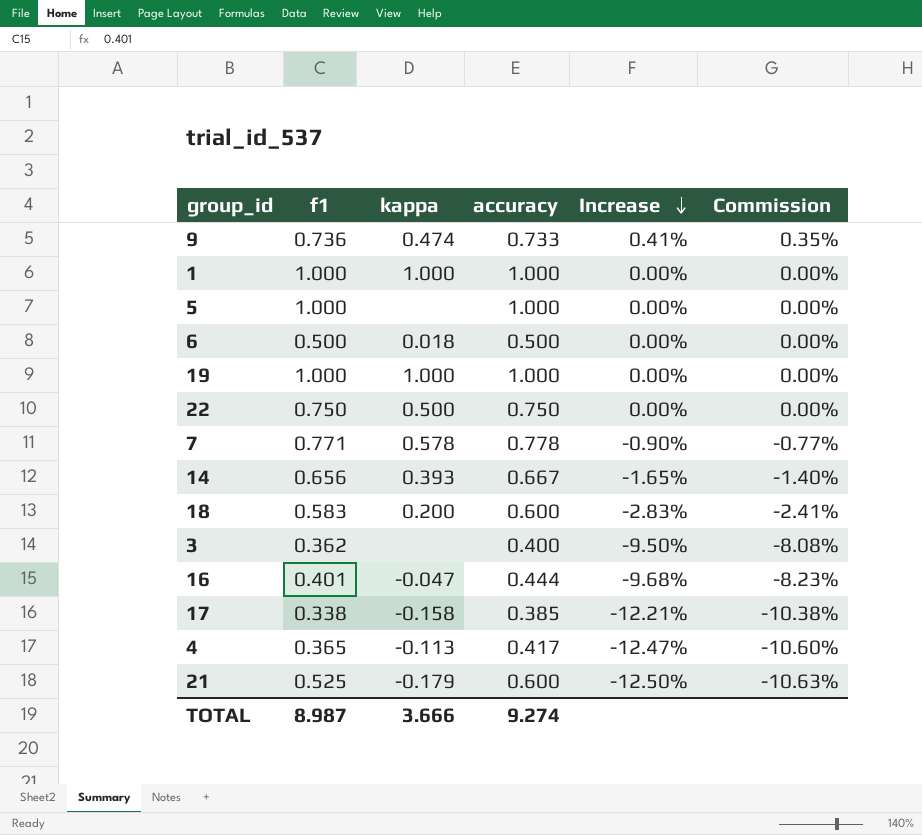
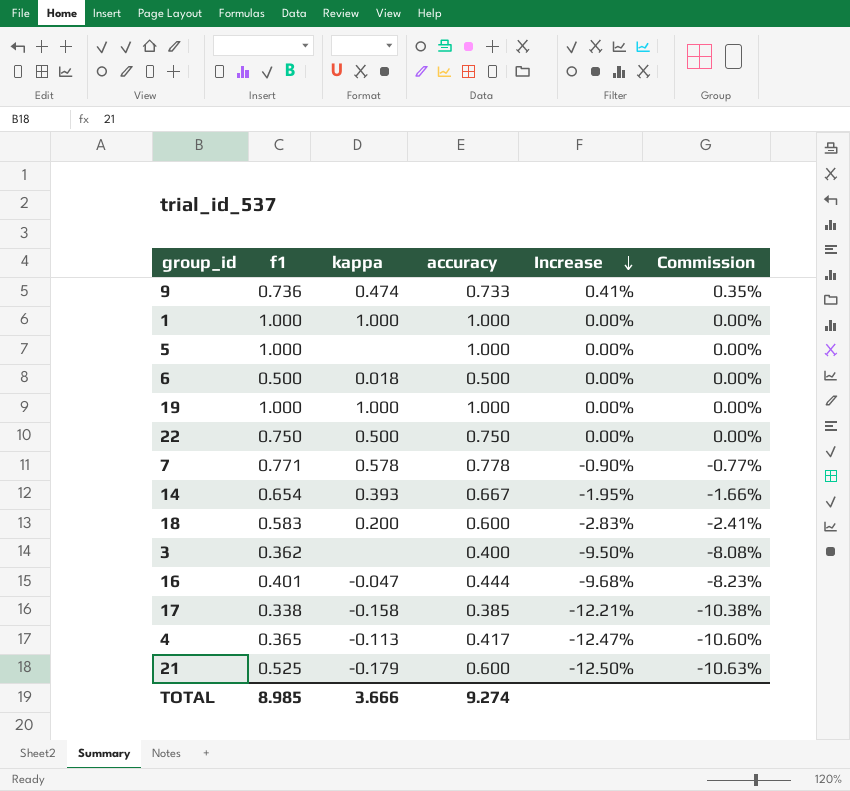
14 | f1: 0.656 -> 0.654
14 | Increase: -1.65% -> -1.95%
14 | Commission: -1.40% -> -1.66%
TOTAL | f1: 8.987 -> 8.985

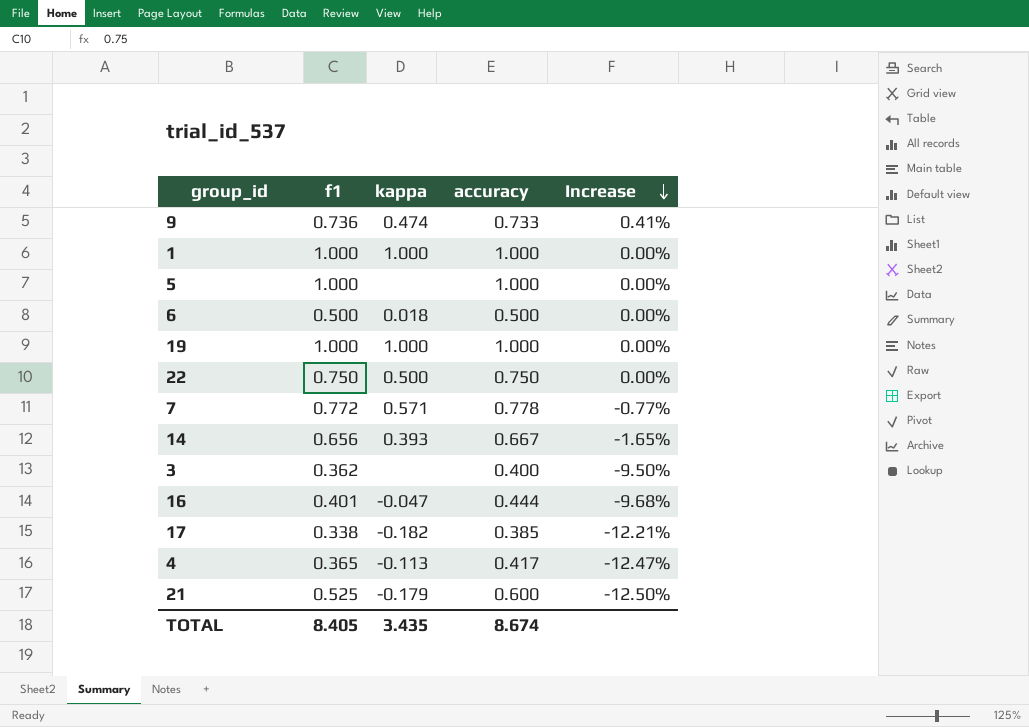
column Commission | formula: [Increase] * 0.85 -> none
row 18: 0.583 | 0.200 | 0.600 | -2.83% | -2.41% -> none
7 | f1: 0.771 -> 0.772
7 | kappa: 0.578 -> 0.571
7 | Increase: -0.90% -> -0.77%
14 | f1: 0.654 -> 0.656
14 | Increase: -1.95% -> -1.65%
17 | kappa: -0.158 -> -0.182
TOTAL | f1: 8.985 -> 8.405
TOTAL | kappa: 3.666 -> 3.435
TOTAL | accuracy: 9.274 -> 8.674

